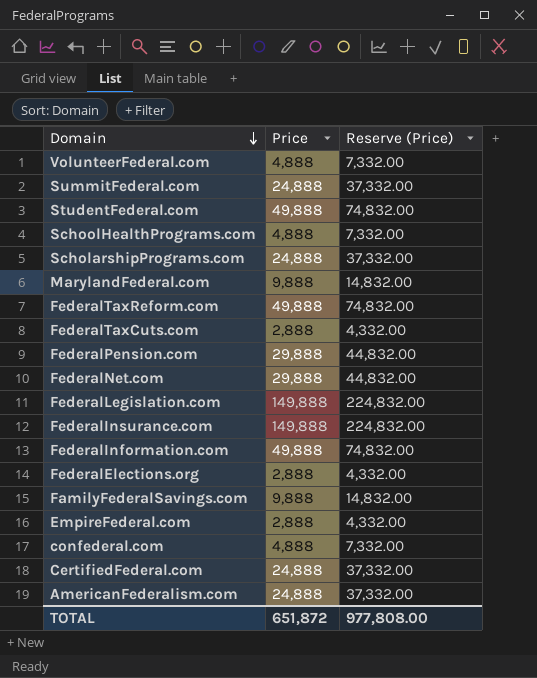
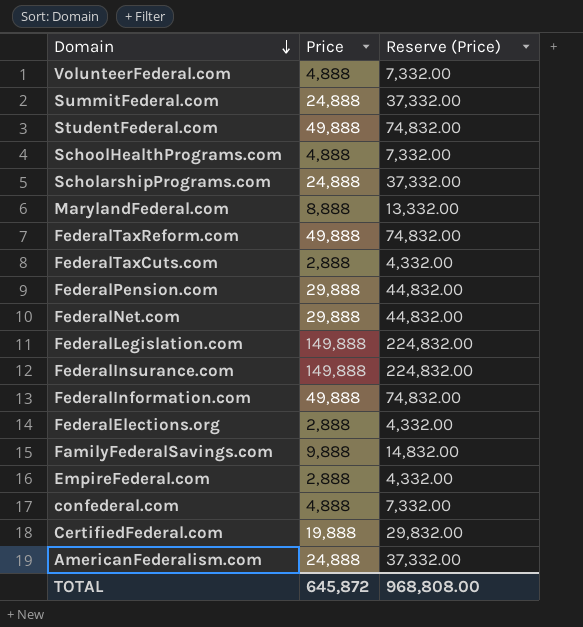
MarylandFederal.com | Price: 9,888 -> 8,888
MarylandFederal.com | Reserve (Price): 14,832.00 -> 13,332.00
CertifiedFederal.com | Price: 24,888 -> 19,888
CertifiedFederal.com | Reserve (Price): 37,332.00 -> 29,832.00
TOTAL | Price: 651,872 -> 645,872
TOTAL | Reserve (Price): 977,808.00 -> 968,808.00

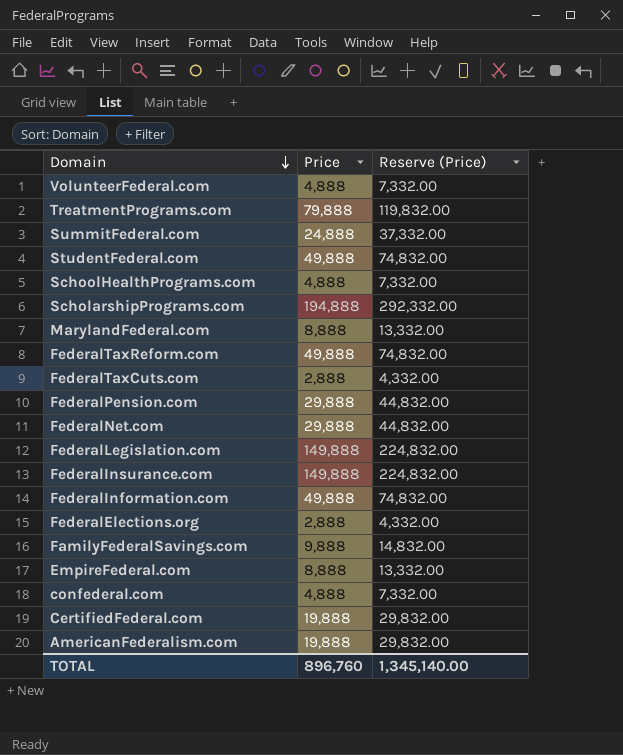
row TreatmentPrograms.com: none -> 79,888 | 119,832.00
ScholarshipPrograms.com | Price: 24,888 -> 194,888
ScholarshipPrograms.com | Reserve (Price): 37,332.00 -> 292,332.00
EmpireFederal.com | Price: 2,888 -> 8,888
EmpireFederal.com | Reserve (Price): 4,332.00 -> 13,332.00
AmericanFederalism.com | Price: 24,888 -> 19,888
AmericanFederalism.com | Reserve (Price): 37,332.00 -> 29,832.00
TOTAL | Price: 645,872 -> 896,760
TOTAL | Reserve (Price): 968,808.00 -> 1,345,140.00

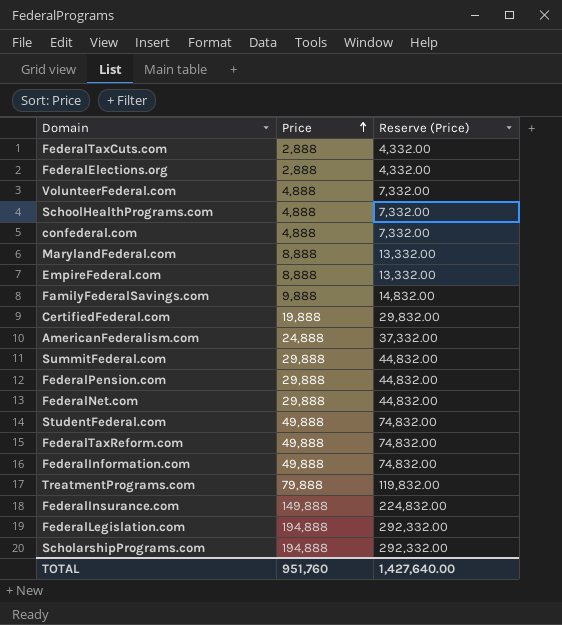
row order: Domain descending -> Price ascending
AmericanFederalism.com | Price: 19,888 -> 24,888
AmericanFederalism.com | Reserve (Price): 29,832.00 -> 37,332.00
SummitFederal.com | Price: 24,888 -> 29,888
SummitFederal.com | Reserve (Price): 37,332.00 -> 44,832.00
FederalLegislation.com | Price: 149,888 -> 194,888
FederalLegislation.com | Reserve (Price): 224,832.00 -> 292,332.00
TOTAL | Price: 896,760 -> 951,760
TOTAL | Reserve (Price): 1,345,140.00 -> 1,427,640.00

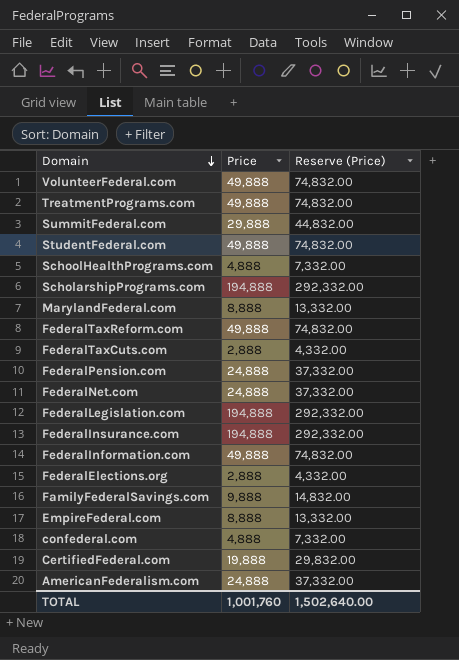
row order: Price ascending -> Domain descending
VolunteerFederal.com | Price: 4,888 -> 49,888
VolunteerFederal.com | Reserve (Price): 7,332.00 -> 74,832.00
TreatmentPrograms.com | Price: 79,888 -> 49,888
TreatmentPrograms.com | Reserve (Price): 119,832.00 -> 74,832.00
FederalPension.com | Price: 29,888 -> 24,888
FederalPension.com | Reserve (Price): 44,832.00 -> 37,332.00
FederalNet.com | Price: 29,888 -> 24,888
FederalNet.com | Reserve (Price): 44,832.00 -> 37,332.00
FederalInsurance.com | Price: 149,888 -> 194,888
FederalInsurance.com | Reserve (Price): 224,832.00 -> 292,332.00
TOTAL | Price: 951,760 -> 1,001,760
TOTAL | Reserve (Price): 1,427,640.00 -> 1,502,640.00

